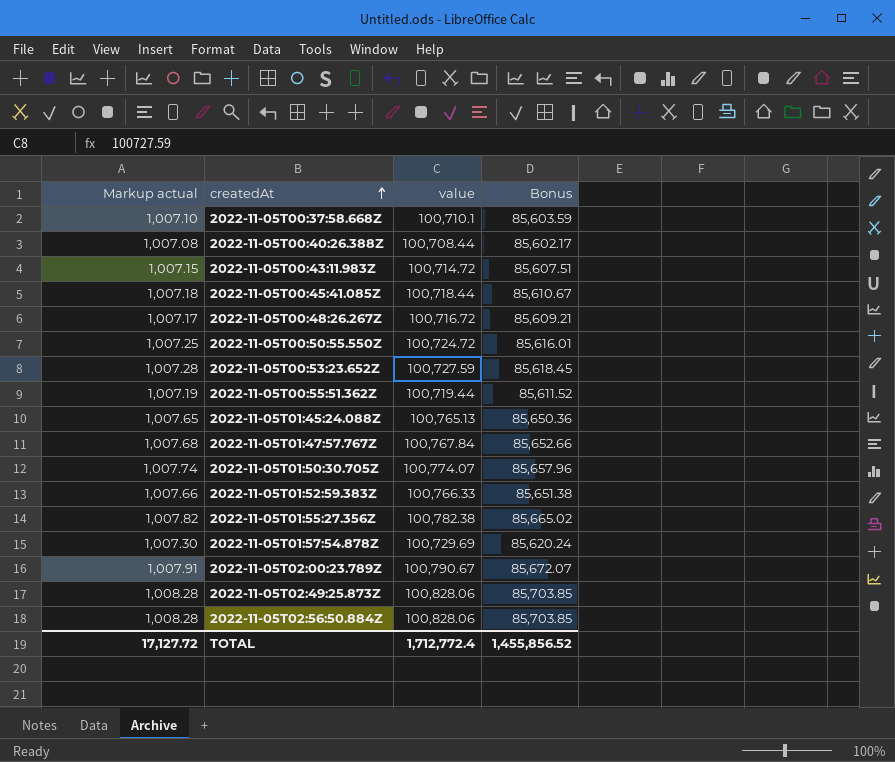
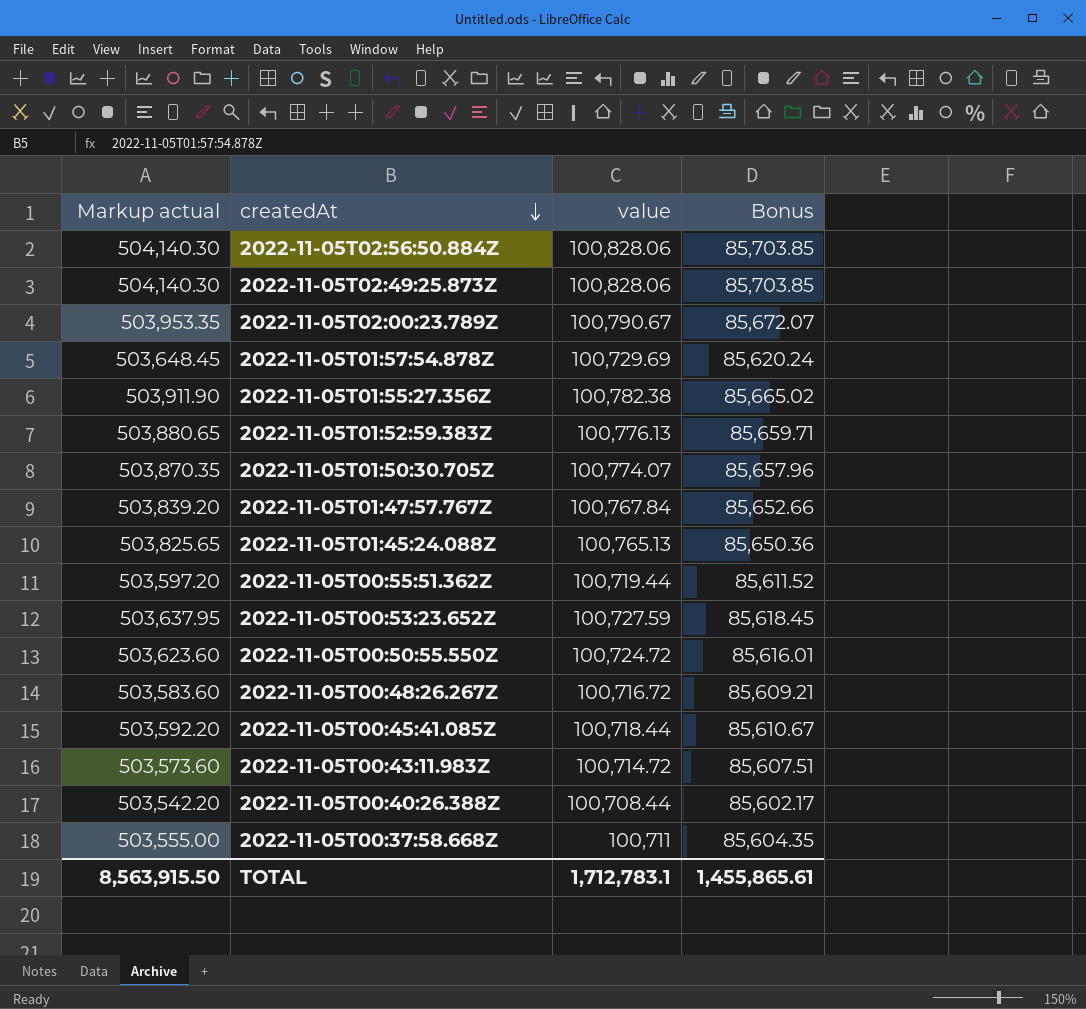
row order: createdAt ascending -> createdAt descending
column Markup actual | formula: [value] * 0.01 -> [value] * 5
2022-11-05T01:52:59.383Z | value: 100,766.33 -> 100,776.13
2022-11-05T01:52:59.383Z | Bonus: 85,651.38 -> 85,659.71
2022-11-05T00:37:58.668Z | value: 100,710.1 -> 100,711
2022-11-05T00:37:58.668Z | Bonus: 85,603.59 -> 85,604.35
TOTAL | Markup actual: 17,127.72 -> 8,563,915.50
TOTAL | value: 1,712,772.4 -> 1,712,783.1
TOTAL | Bonus: 1,455,856.52 -> 1,455,865.61

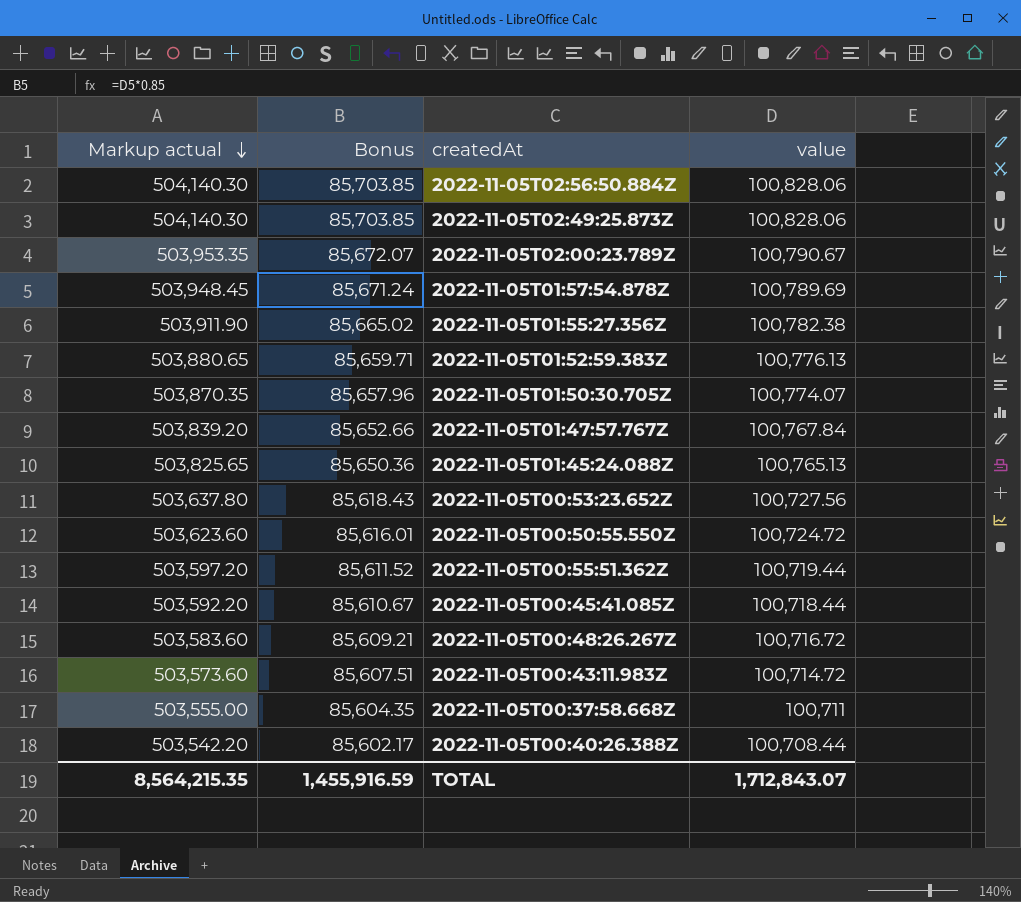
row order: createdAt descending -> Markup actual descending
column Bonus | position: 4 -> 2
2022-11-05T01:57:54.878Z | Markup actual: 503,648.45 -> 503,948.45
2022-11-05T01:57:54.878Z | Bonus: 85,620.24 -> 85,671.24
2022-11-05T01:57:54.878Z | value: 100,729.69 -> 100,789.69
2022-11-05T00:53:23.652Z | Markup actual: 503,637.95 -> 503,637.80
2022-11-05T00:53:23.652Z | Bonus: 85,618.45 -> 85,618.43
2022-11-05T00:53:23.652Z | value: 100,727.59 -> 100,727.56
TOTAL | Markup actual: 8,563,915.50 -> 8,564,215.35
TOTAL | Bonus: 1,455,865.61 -> 1,455,916.59
TOTAL | value: 1,712,783.1 -> 1,712,843.07

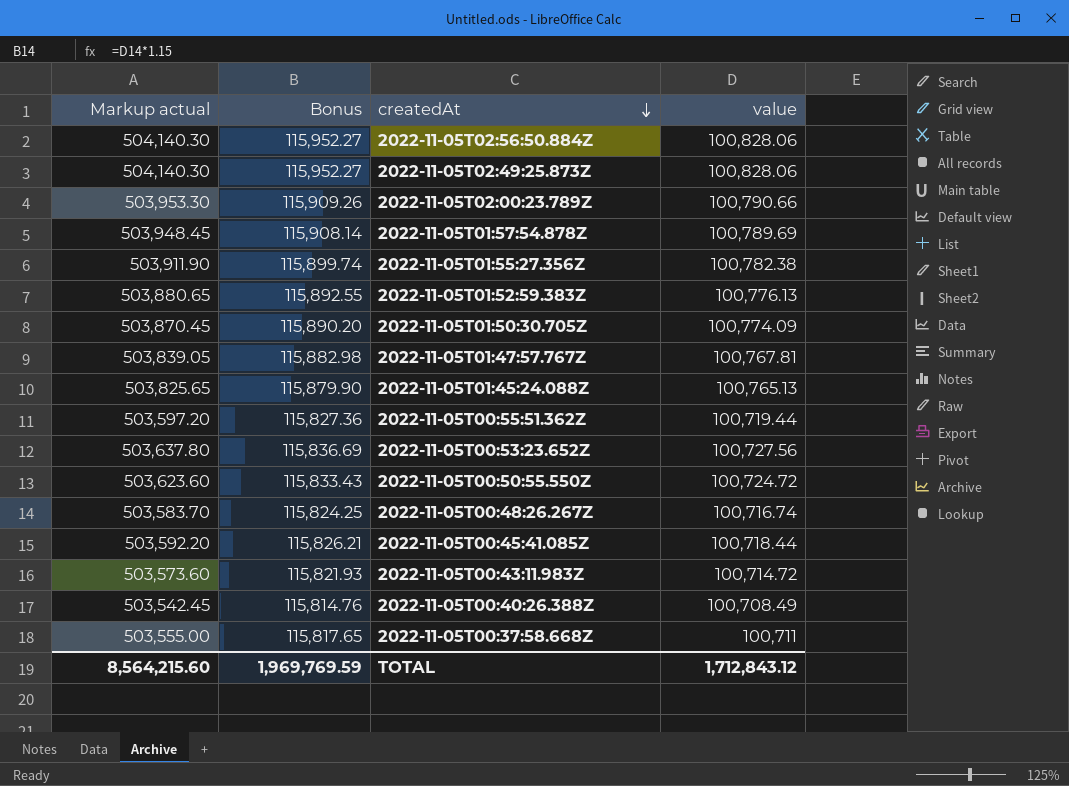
row order: Markup actual descending -> createdAt descending
column Bonus | formula: [value] * 0.85 -> [value] * 1.15
2022-11-05T02:00:23.789Z | Markup actual: 503,953.35 -> 503,953.30
2022-11-05T02:00:23.789Z | value: 100,790.67 -> 100,790.66
2022-11-05T01:50:30.705Z | Markup actual: 503,870.35 -> 503,870.45
2022-11-05T01:50:30.705Z | value: 100,774.07 -> 100,774.09
2022-11-05T01:47:57.767Z | Markup actual: 503,839.20 -> 503,839.05
2022-11-05T01:47:57.767Z | value: 100,767.84 -> 100,767.81
2022-11-05T00:48:26.267Z | Markup actual: 503,583.60 -> 503,583.70
2022-11-05T00:48:26.267Z | value: 100,716.72 -> 100,716.74
2022-11-05T00:40:26.388Z | Markup actual: 503,542.20 -> 503,542.45
2022-11-05T00:40:26.388Z | value: 100,708.44 -> 100,708.49
TOTAL | Markup actual: 8,564,215.35 -> 8,564,215.60
TOTAL | Bonus: 1,455,916.59 -> 1,969,769.59
TOTAL | value: 1,712,843.07 -> 1,712,843.12

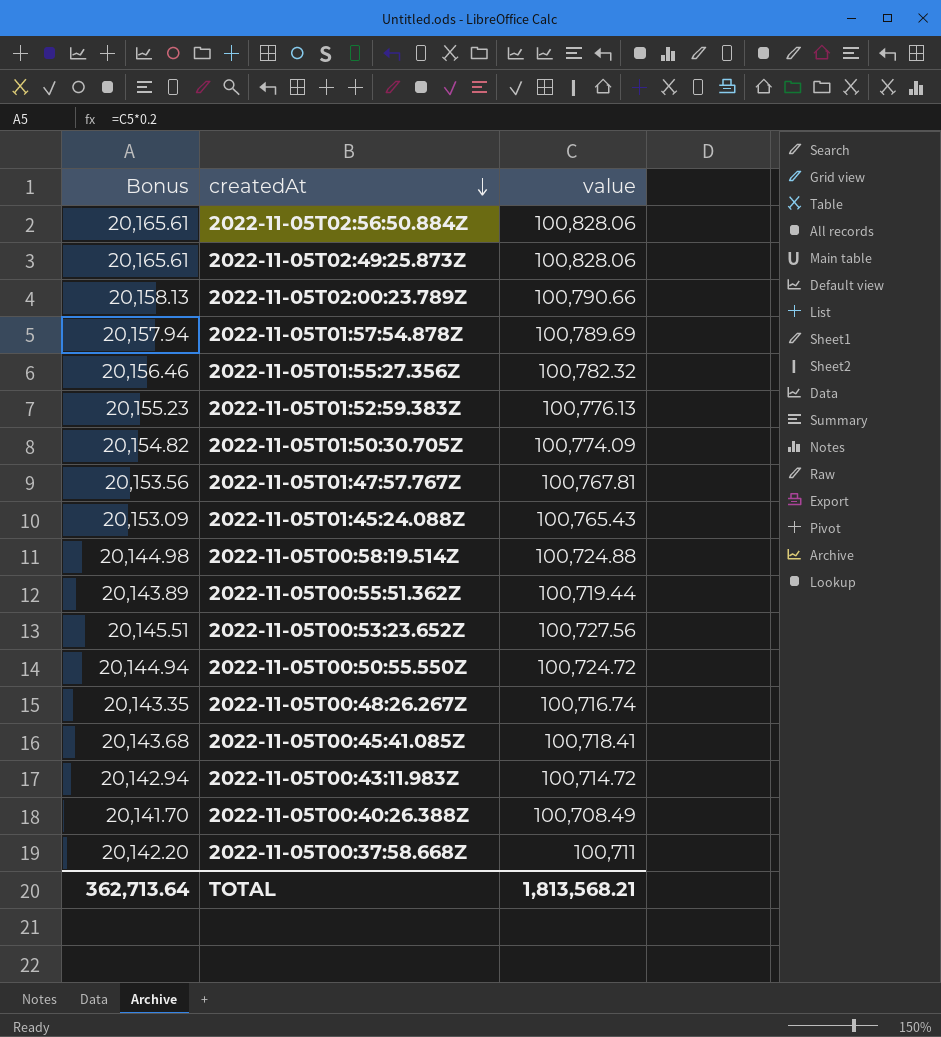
column Markup actual | formula: [value] * 5 -> none
column Bonus | formula: [value] * 1.15 -> [value] * 0.2
2022-11-05T01:55:27.356Z | value: 100,782.38 -> 100,782.32
2022-11-05T01:45:24.088Z | value: 100,765.13 -> 100,765.43
row 2022-11-05T00:58:19.514Z: none -> 20,144.98 | 100,724.88
2022-11-05T00:45:41.085Z | value: 100,718.44 -> 100,718.41
TOTAL | Bonus: 1,969,769.59 -> 362,713.64
TOTAL | value: 1,712,843.12 -> 1,813,568.21

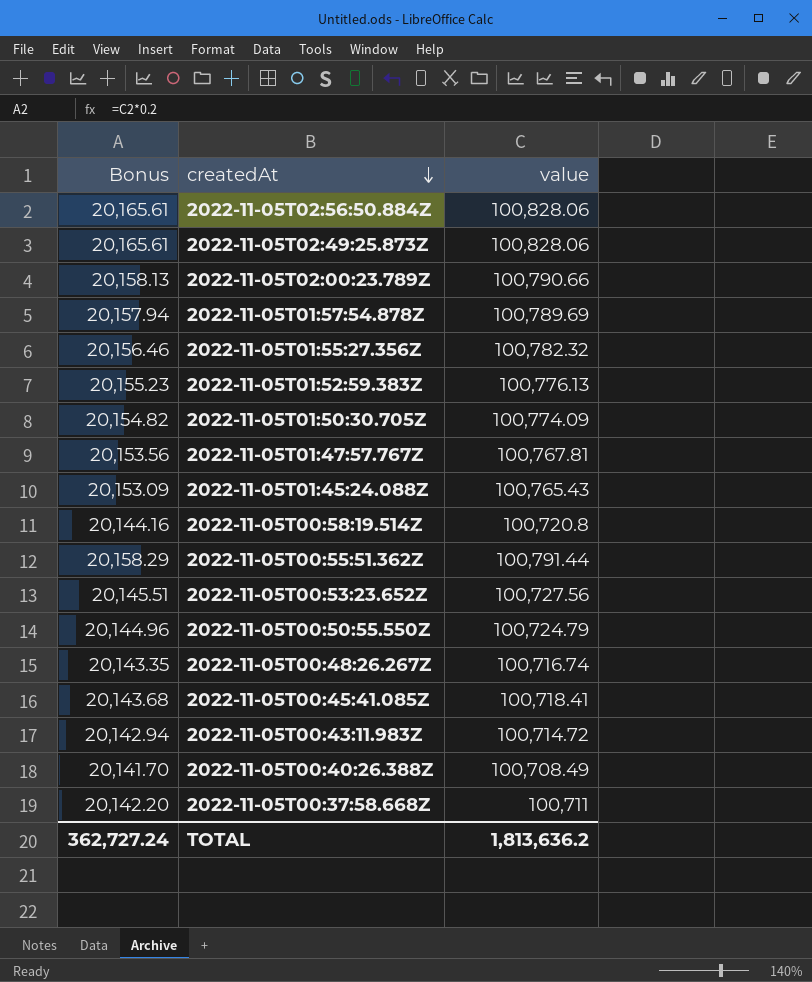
2022-11-05T00:58:19.514Z | Bonus: 20,144.98 -> 20,144.16
2022-11-05T00:58:19.514Z | value: 100,724.88 -> 100,720.8
2022-11-05T00:55:51.362Z | Bonus: 20,143.89 -> 20,158.29
2022-11-05T00:55:51.362Z | value: 100,719.44 -> 100,791.44
2022-11-05T00:50:55.550Z | Bonus: 20,144.94 -> 20,144.96
2022-11-05T00:50:55.550Z | value: 100,724.72 -> 100,724.79
TOTAL | Bonus: 362,713.64 -> 362,727.24
TOTAL | value: 1,813,568.21 -> 1,813,636.2

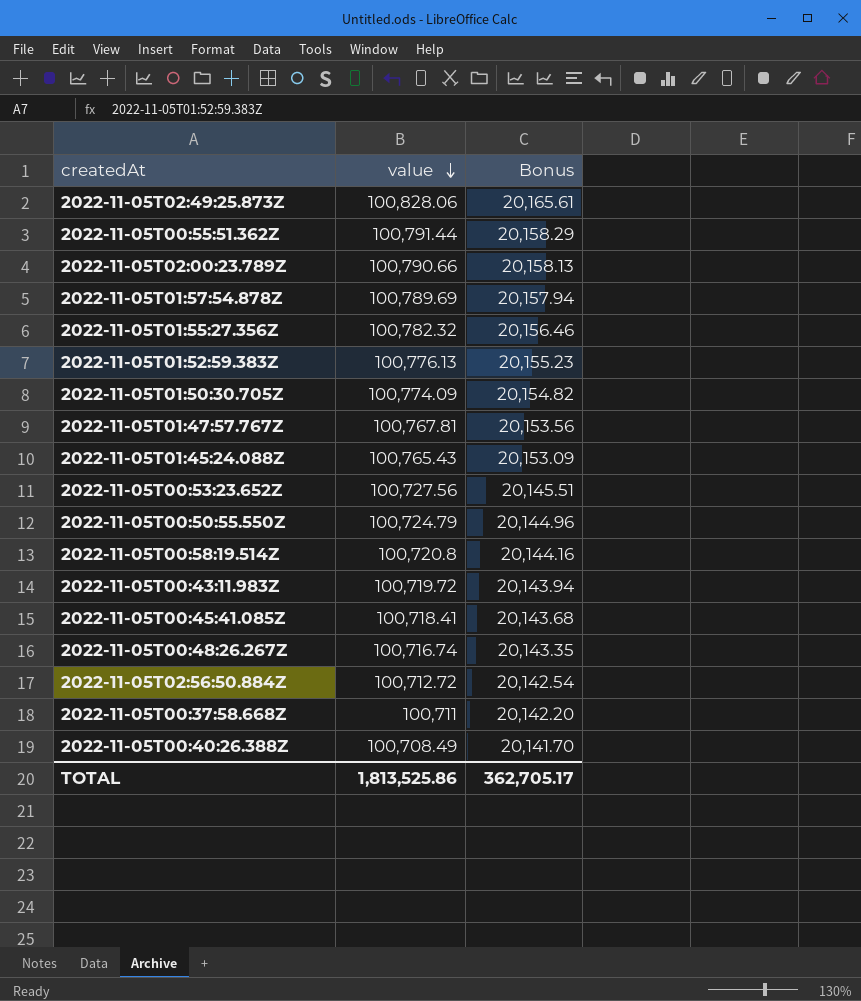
row order: createdAt descending -> value descending
column Bonus | position: 1 -> 3
2022-11-05T00:43:11.983Z | value: 100,714.72 -> 100,719.72
2022-11-05T00:43:11.983Z | Bonus: 20,142.94 -> 20,143.94
2022-11-05T02:56:50.884Z | value: 100,828.06 -> 100,712.72
2022-11-05T02:56:50.884Z | Bonus: 20,165.61 -> 20,142.54
TOTAL | value: 1,813,636.2 -> 1,813,525.86
TOTAL | Bonus: 362,727.24 -> 362,705.17

